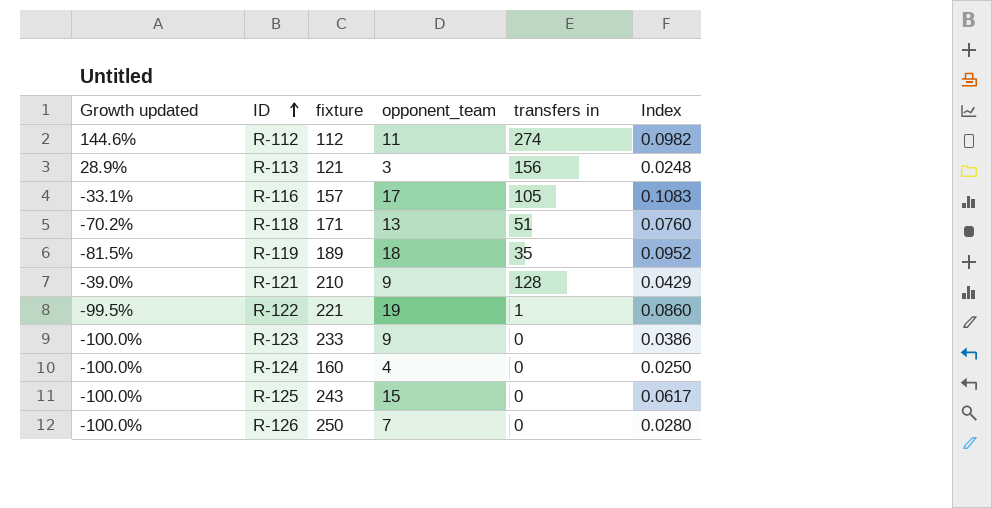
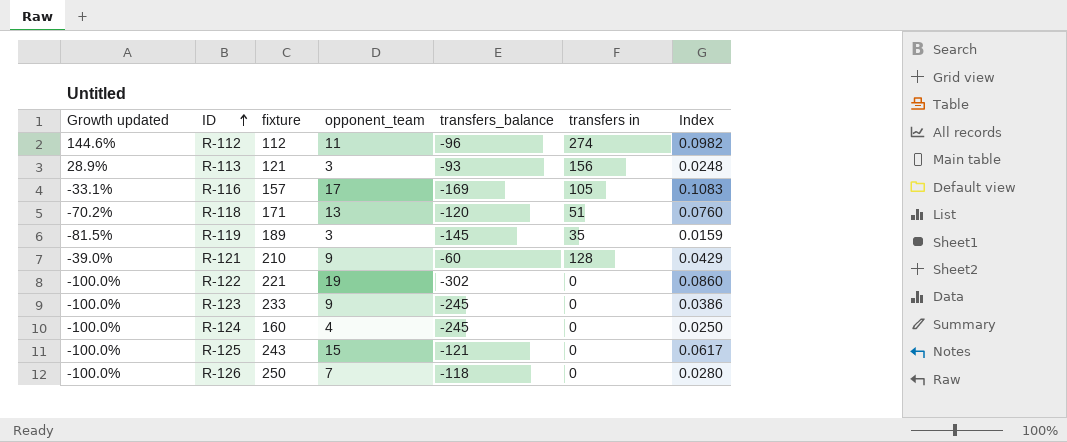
column transfers_balance | position: none -> 5
R-119 | opponent_team: 18 -> 3
R-119 | Index: 0.0952 -> 0.0159
R-122 | Growth updated: -99.5% -> -100.0%
R-122 | transfers in: 1 -> 0

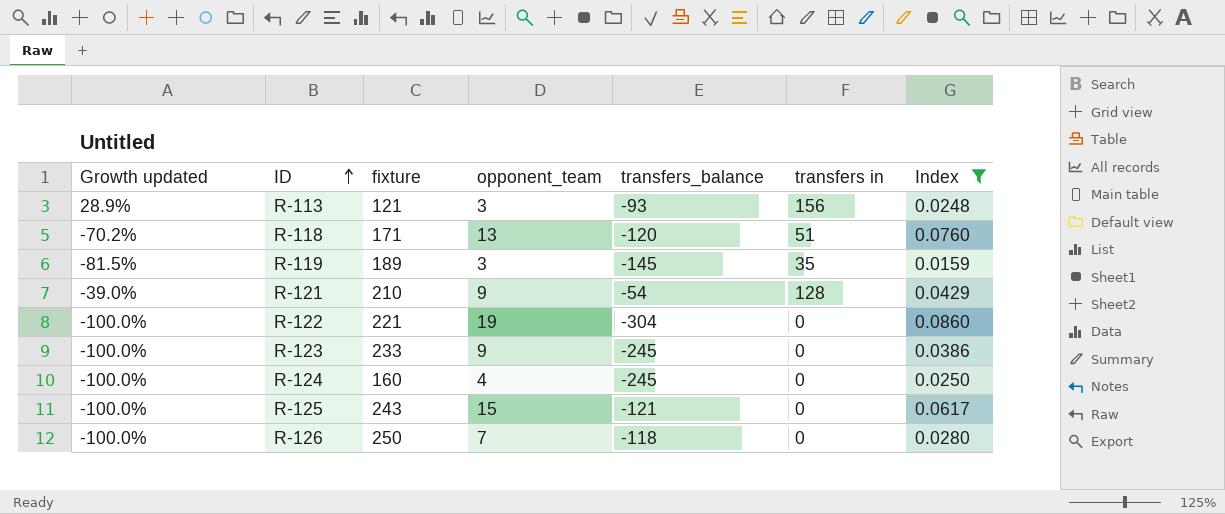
filter: none -> Index <= 0.0860
R-121 | transfers_balance: -60 -> -54
R-122 | transfers_balance: -302 -> -304

